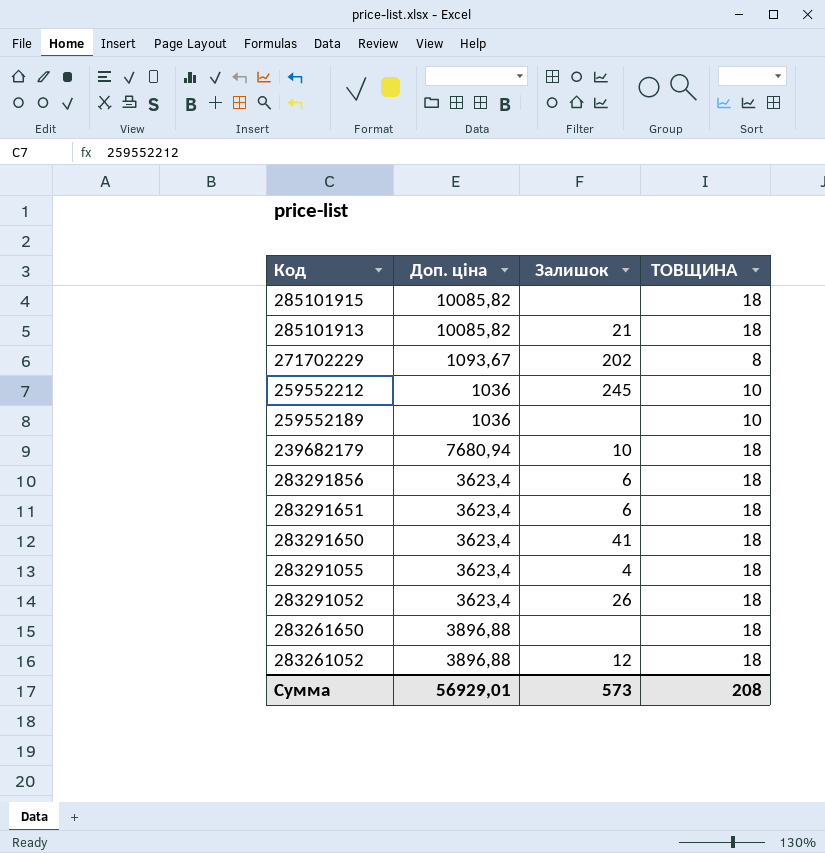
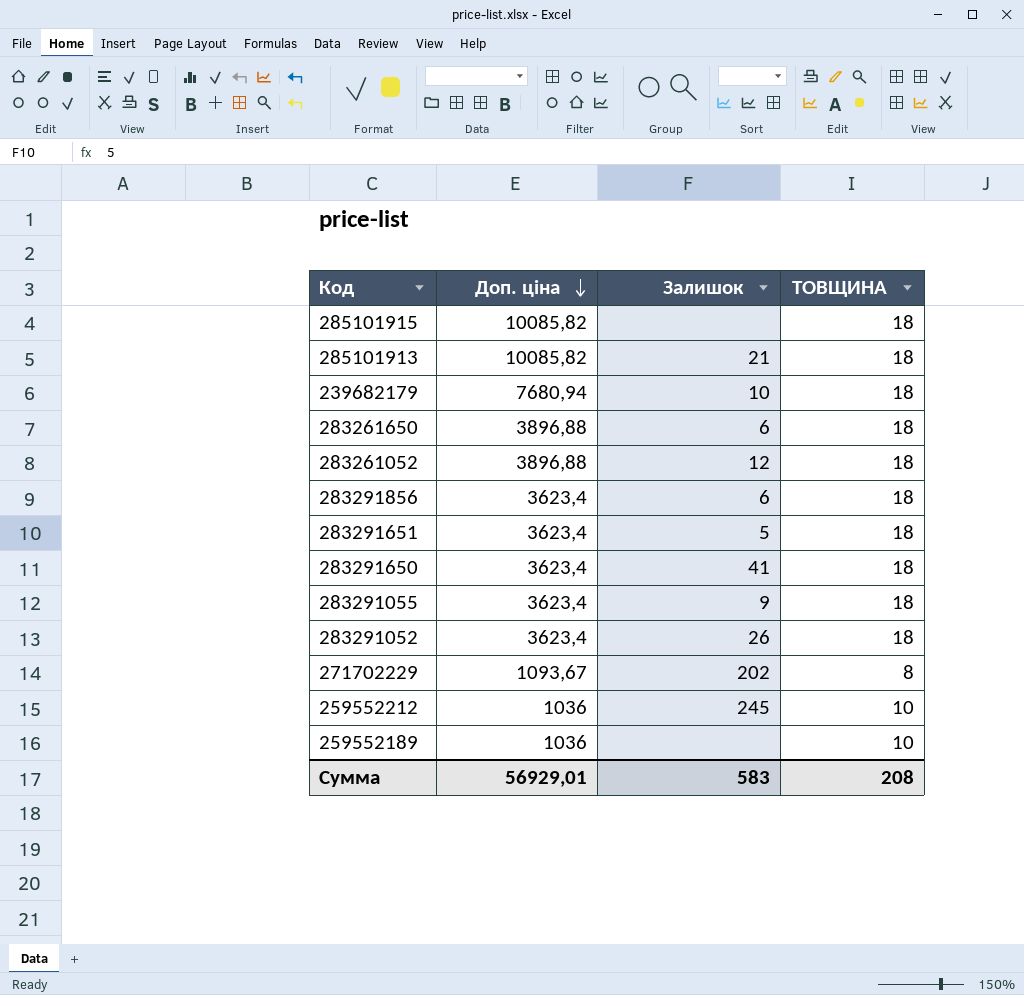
row order: none -> Доп. ціна descending
283261650 | Залишок: none -> 6
283291651 | Залишок: 6 -> 5
283291055 | Залишок: 4 -> 9
Сумма | Залишок: 573 -> 583

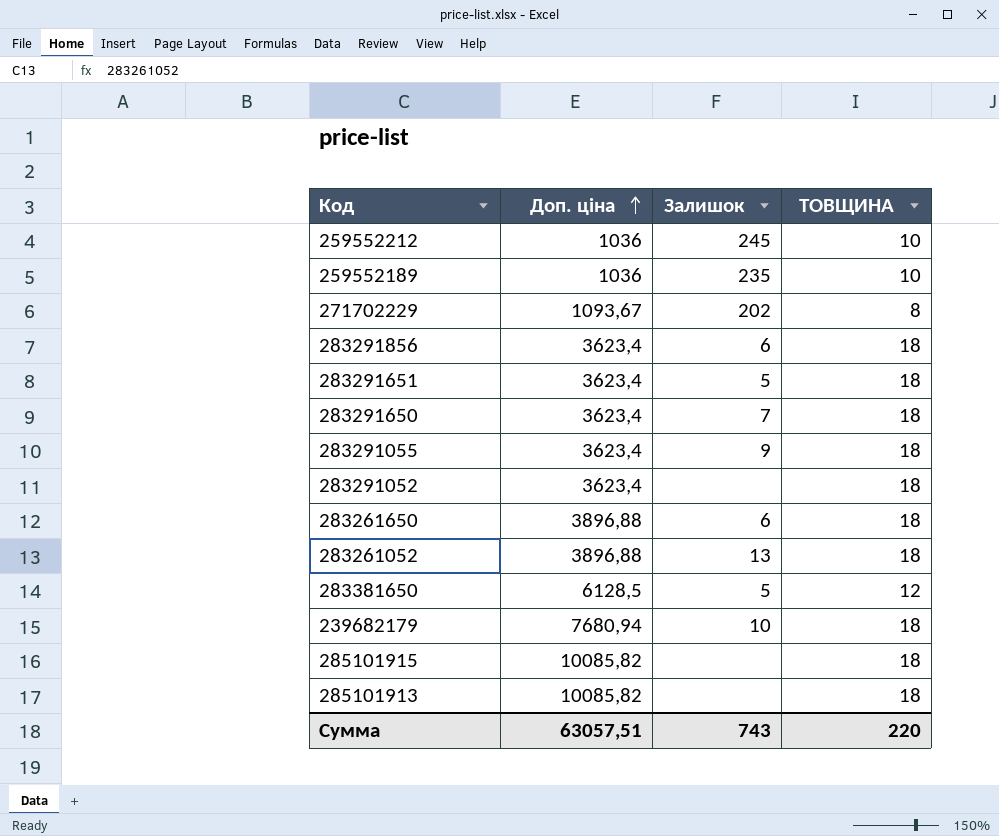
row order: Доп. ціна descending -> Доп. ціна ascending
259552189 | Залишок: none -> 235
283291650 | Залишок: 41 -> 7
283291052 | Залишок: 26 -> none
283261052 | Залишок: 12 -> 13
row 283381650: none -> 6128,5 | 5 | 12
285101913 | Залишок: 21 -> none
Сумма | Доп. ціна: 56929,01 -> 63057,51
Сумма | Залишок: 583 -> 743
Сумма | ТОВЩИНА: 208 -> 220

